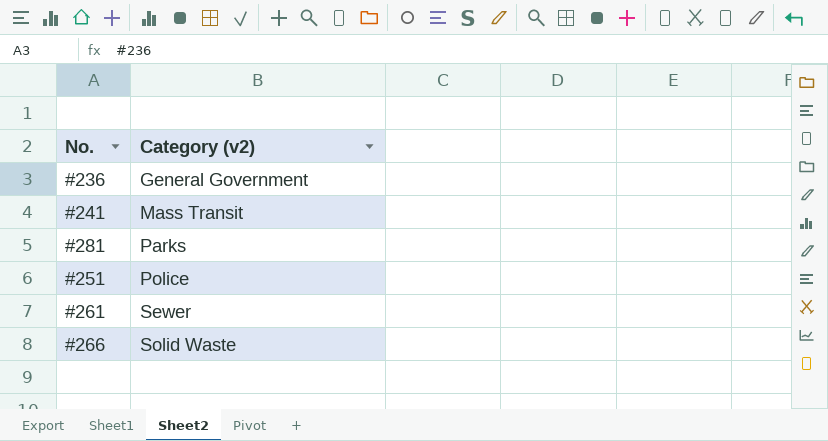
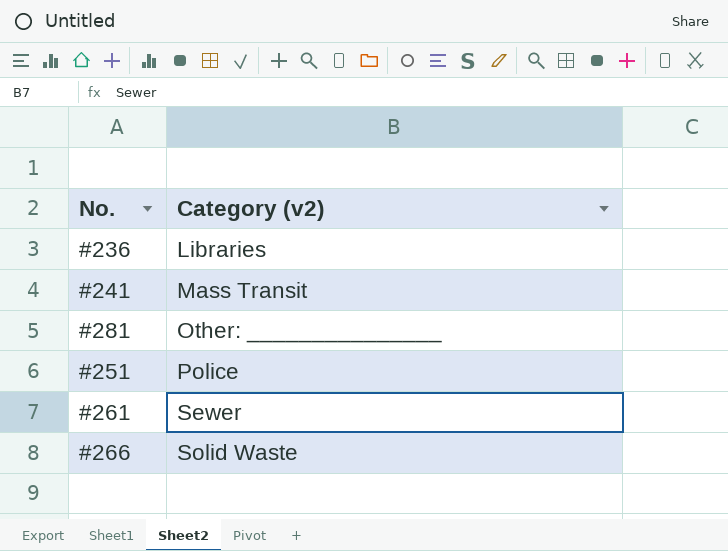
#236 | Category (v2): General Government -> Libraries
#281 | Category (v2): Parks -> Other: _______________

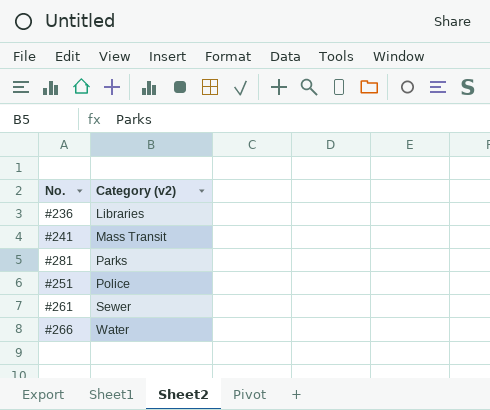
#281 | Category (v2): Other: _______________ -> Parks
#266 | Category (v2): Solid Waste -> Water

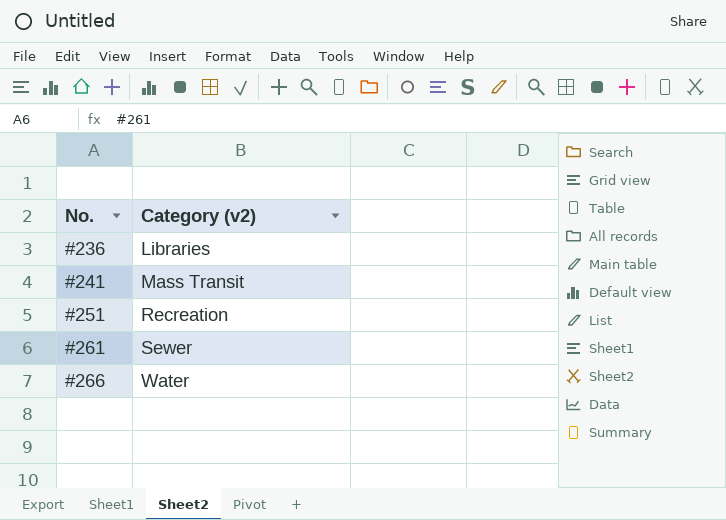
row #281: Parks -> none
#251 | Category (v2): Police -> Recreation

